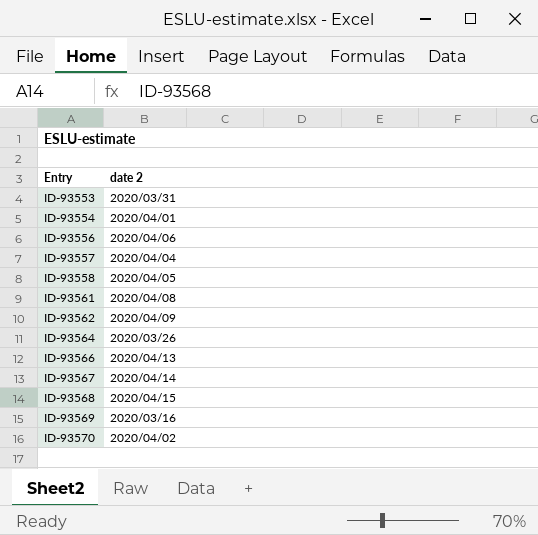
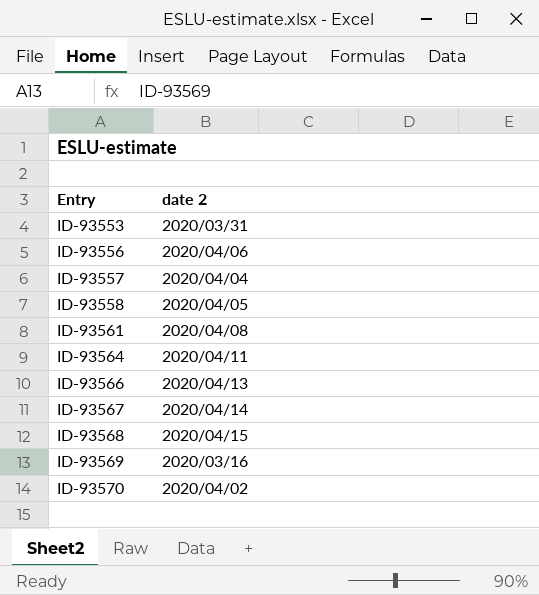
row ID-93554: 2020/04/01 -> none
row ID-93562: 2020/04/09 -> none
ID-93564 | date 2: 2020/03/26 -> 2020/04/11

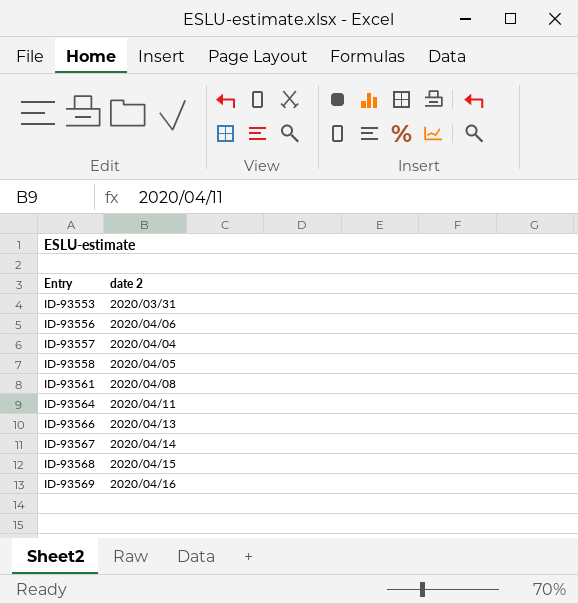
row ID-93570: 2020/04/02 -> none
ID-93569 | date 2: 2020/03/16 -> 2020/04/16

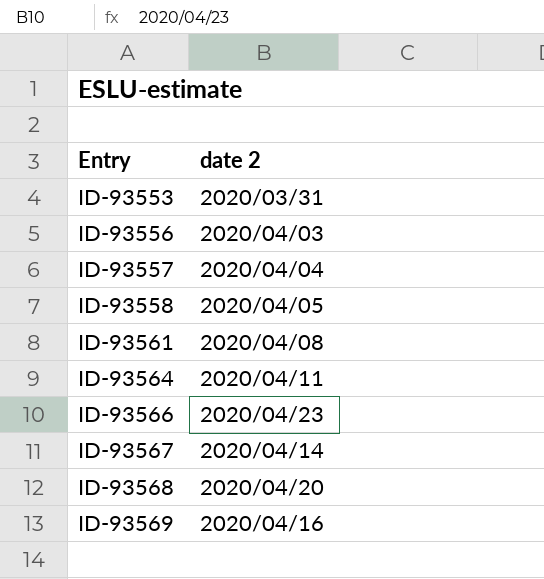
ID-93556 | date 2: 2020/04/06 -> 2020/04/03
ID-93566 | date 2: 2020/04/13 -> 2020/04/23
ID-93568 | date 2: 2020/04/15 -> 2020/04/20

